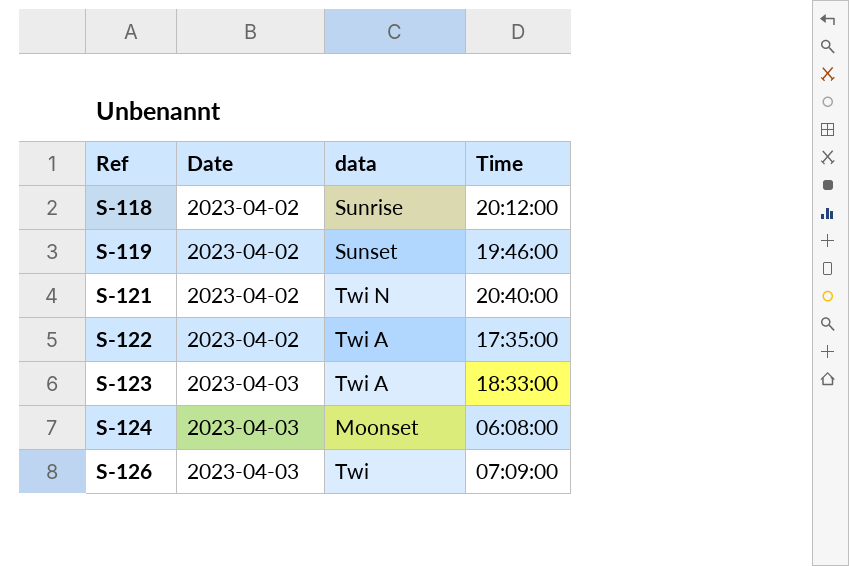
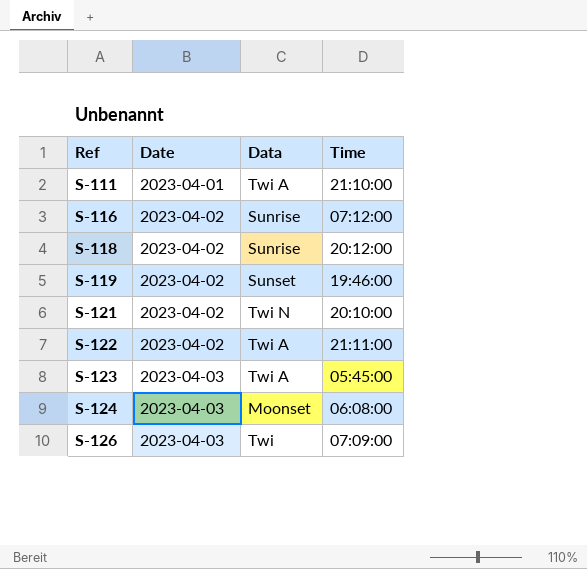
column name: data -> Data
row S-111: none -> 2023-04-01 | Twi A | 21:10:00
row S-116: none -> 2023-04-02 | Sunrise | 07:12:00
S-121 | Time: 20:40:00 -> 20:10:00
S-122 | Time: 17:35:00 -> 21:11:00
S-123 | Time: 18:33:00 -> 05:45:00

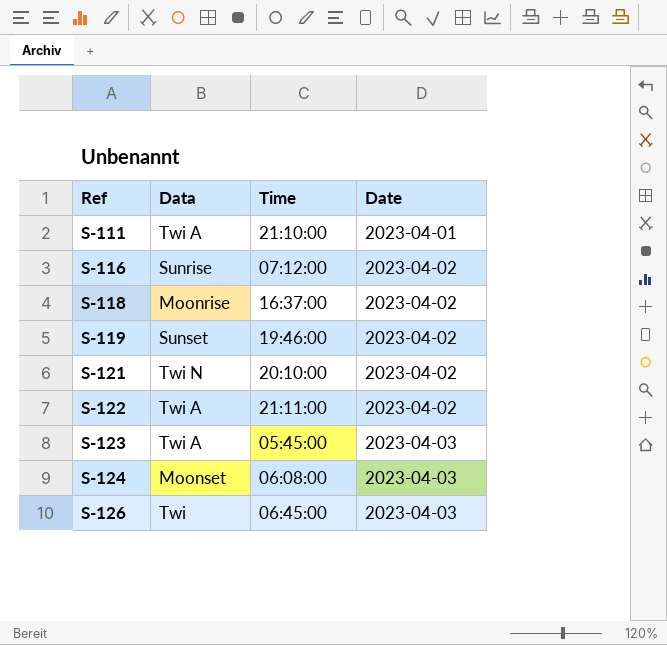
column Date | position: 2 -> 4
S-118 | Data: Sunrise -> Moonrise
S-118 | Time: 20:12:00 -> 16:37:00
S-126 | Time: 07:09:00 -> 06:45:00

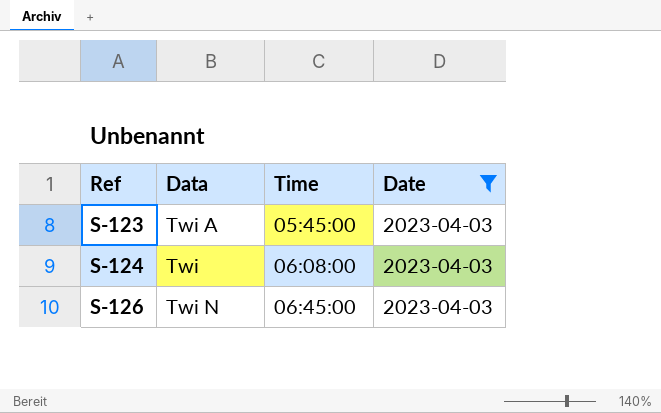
filter: none -> Date = 2023-04-03
S-124 | Data: Moonset -> Twi
S-126 | Data: Twi -> Twi N

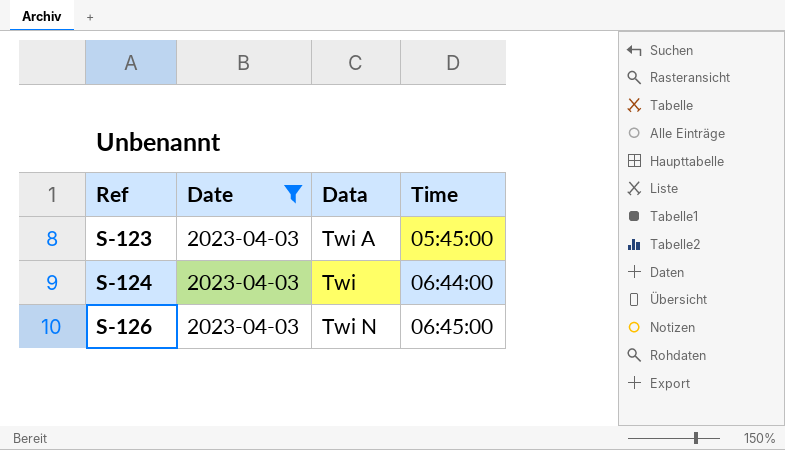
column Date | position: 4 -> 2
S-124 | Time: 06:08:00 -> 06:44:00

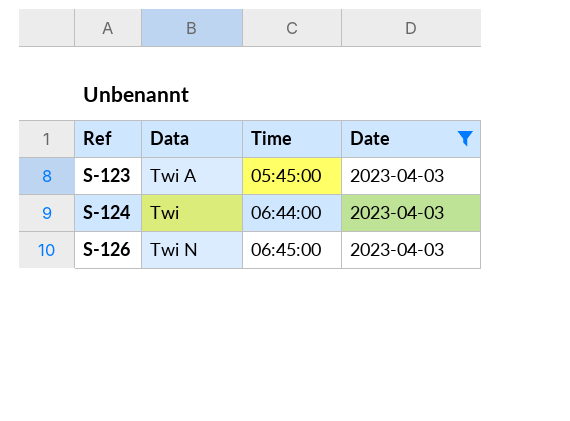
column Date | position: 2 -> 4

